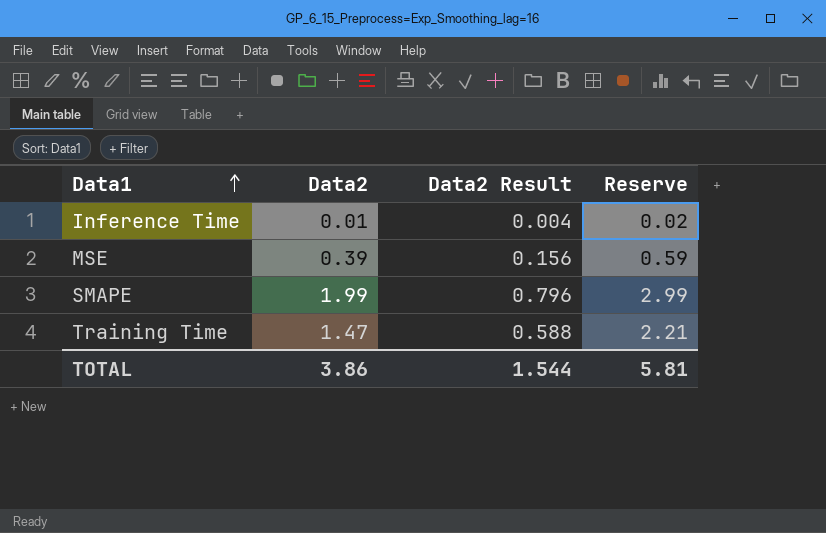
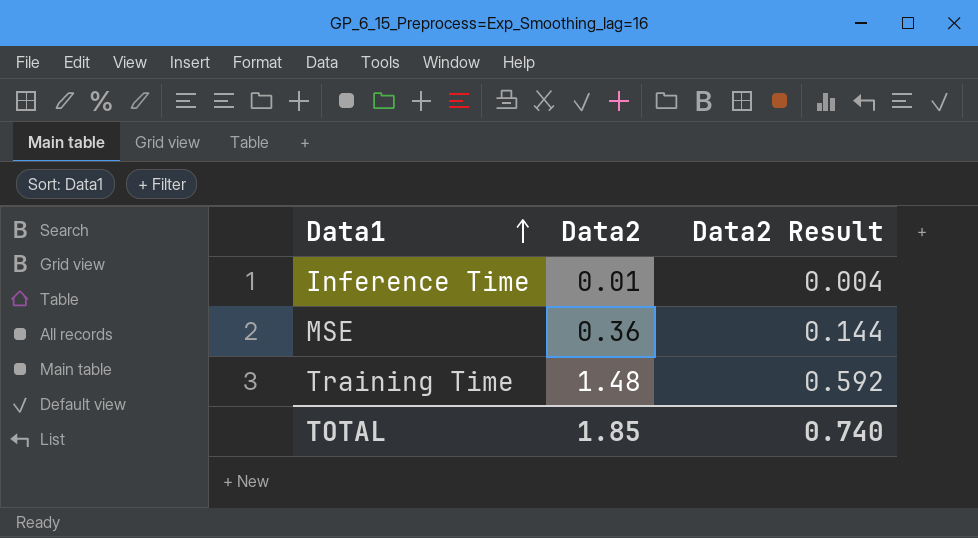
column Reserve | formula: [Data2] * 1.5 -> none
row SMAPE: 1.99 | 0.796 | 2.99 -> none
MSE | Data2: 0.39 -> 0.36
MSE | Data2 Result: 0.156 -> 0.144
Training Time | Data2: 1.47 -> 1.48
Training Time | Data2 Result: 0.588 -> 0.592
TOTAL | Data2: 3.86 -> 1.85
TOTAL | Data2 Result: 1.544 -> 0.740

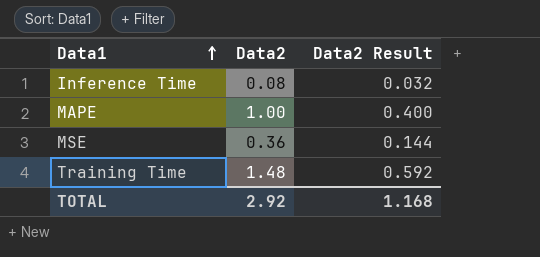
Inference Time | Data2: 0.01 -> 0.08
Inference Time | Data2 Result: 0.004 -> 0.032
row MAPE: none -> 1.00 | 0.400
TOTAL | Data2: 1.85 -> 2.92
TOTAL | Data2 Result: 0.740 -> 1.168

